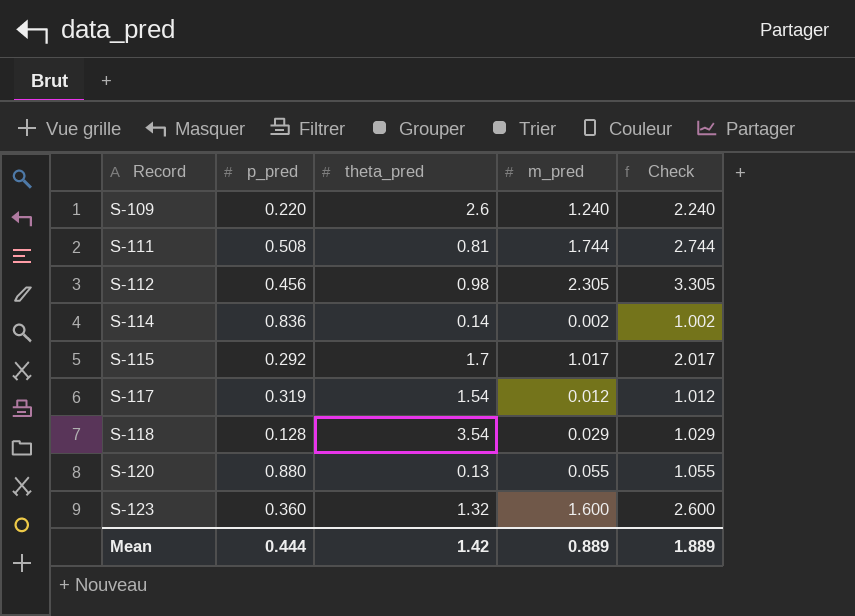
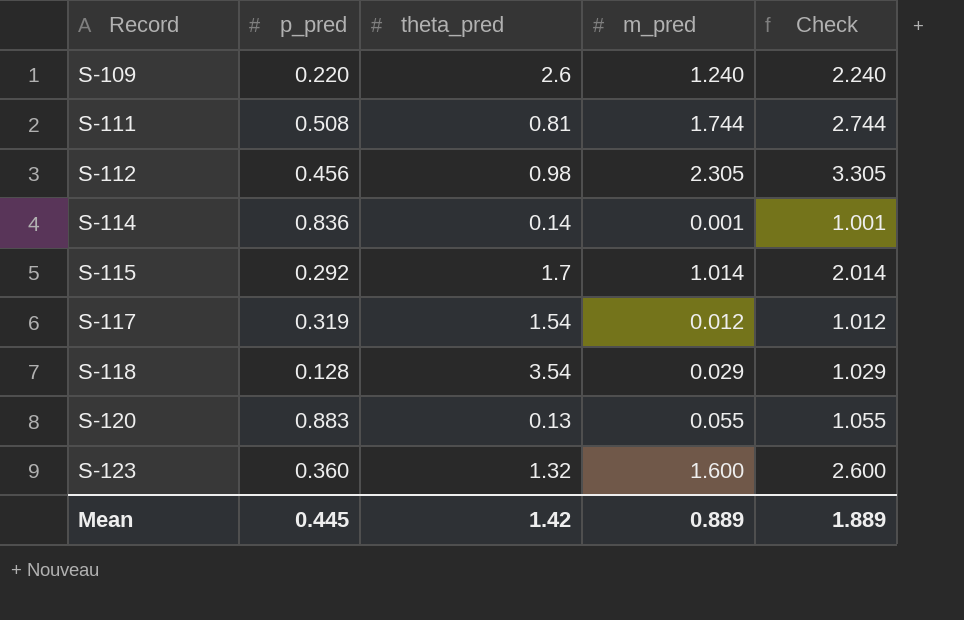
S-114 | m_pred: 0.002 -> 0.001
S-114 | Check: 1.002 -> 1.001
S-115 | m_pred: 1.017 -> 1.014
S-115 | Check: 2.017 -> 2.014
S-120 | p_pred: 0.880 -> 0.883
Mean | p_pred: 0.444 -> 0.445

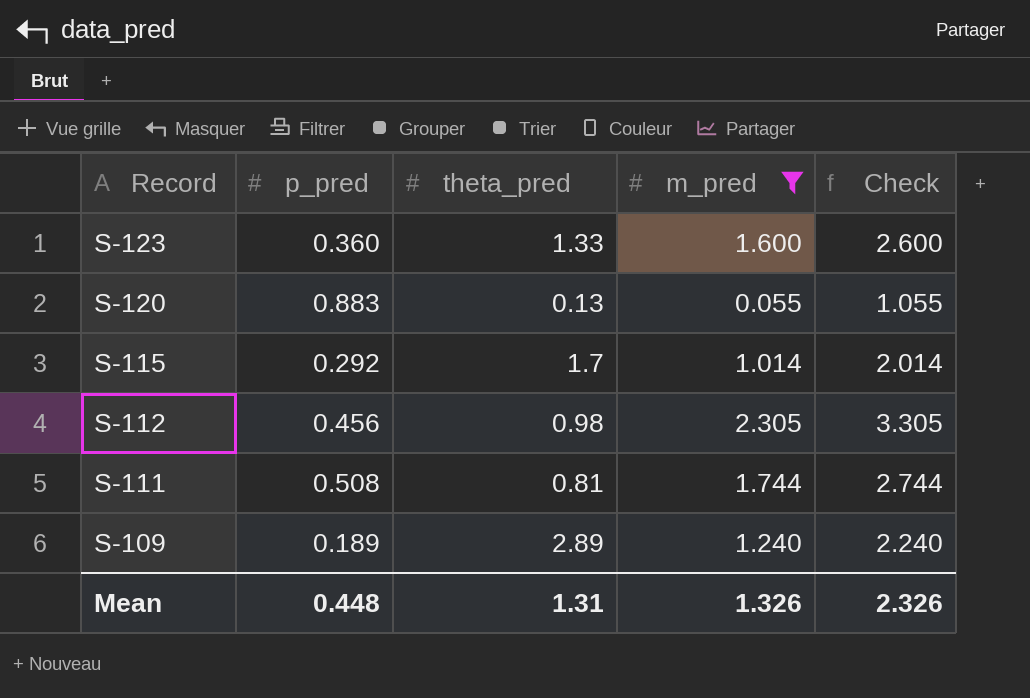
filter: none -> m_pred >= 0.055
row order: Record ascending -> Record descending
S-123 | theta_pred: 1.32 -> 1.33
S-109 | p_pred: 0.220 -> 0.189
S-109 | theta_pred: 2.6 -> 2.89
Mean | p_pred: 0.445 -> 0.448
Mean | theta_pred: 1.42 -> 1.31
Mean | m_pred: 0.889 -> 1.326
Mean | Check: 1.889 -> 2.326

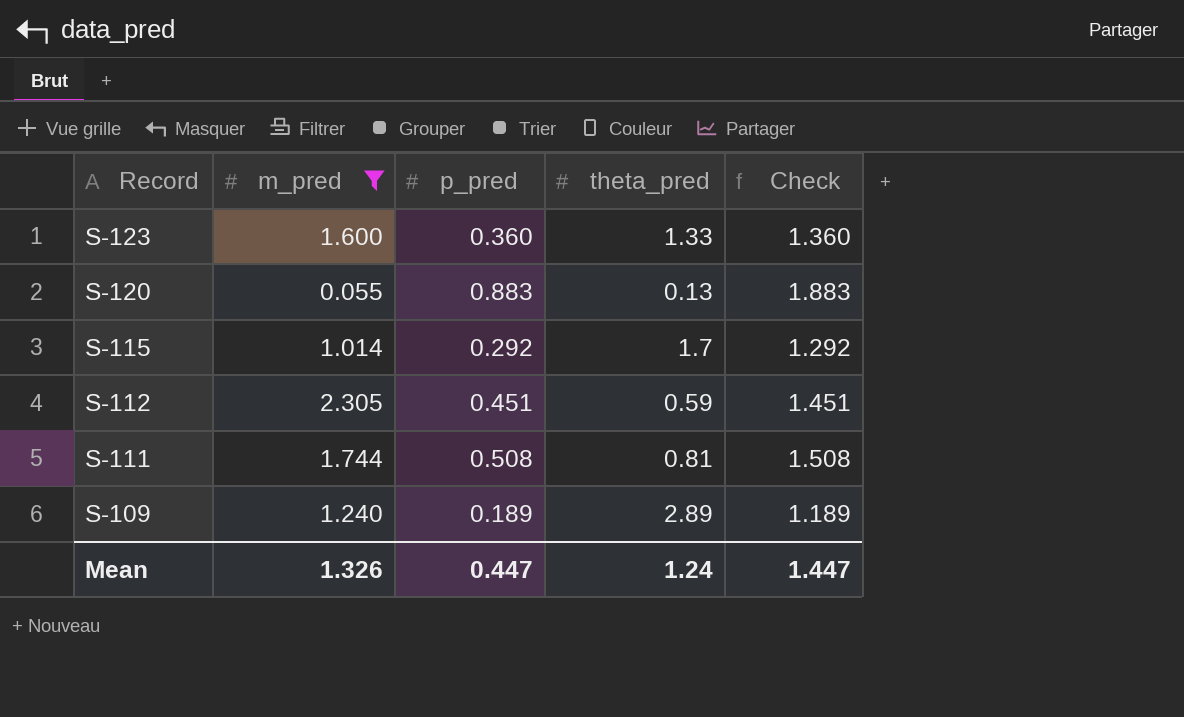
column m_pred | position: 4 -> 2
column Check | formula: [m_pred] + 1 -> [p_pred] + 1
S-112 | p_pred: 0.456 -> 0.451
S-112 | theta_pred: 0.98 -> 0.59
Mean | p_pred: 0.448 -> 0.447
Mean | theta_pred: 1.31 -> 1.24
Mean | Check: 2.326 -> 1.447

